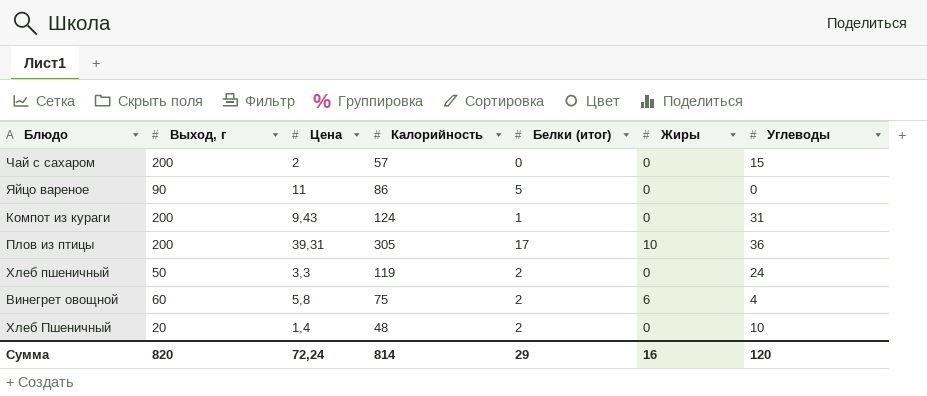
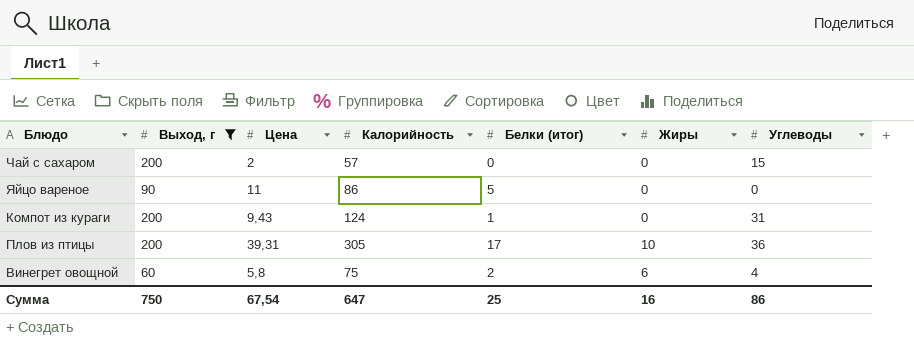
filter: none -> Выход, г >= 60
Сумма | Выход, г: 820 -> 750
Сумма | Цена: 72,24 -> 67,54
Сумма | Калорийность: 814 -> 647
Сумма | Белки (итог): 29 -> 25
Сумма | Углеводы: 120 -> 86

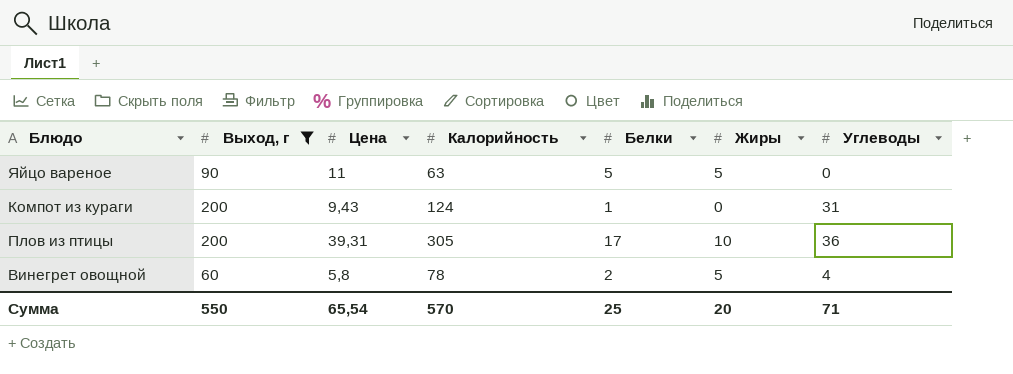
column name: Белки (итог) -> Белки
row Чай с сахаром: 200 | 2 | 57 | 0 | 0 | 15 -> none
Яйцо вареное | Калорийность: 86 -> 63
Яйцо вареное | Жиры: 0 -> 5
Винегрет овощной | Калорийность: 75 -> 78
Винегрет овощной | Жиры: 6 -> 5
Сумма | Выход, г: 750 -> 550
Сумма | Цена: 67,54 -> 65,54
Сумма | Калорийность: 647 -> 570
Сумма | Жиры: 16 -> 20
Сумма | Углеводы: 86 -> 71

